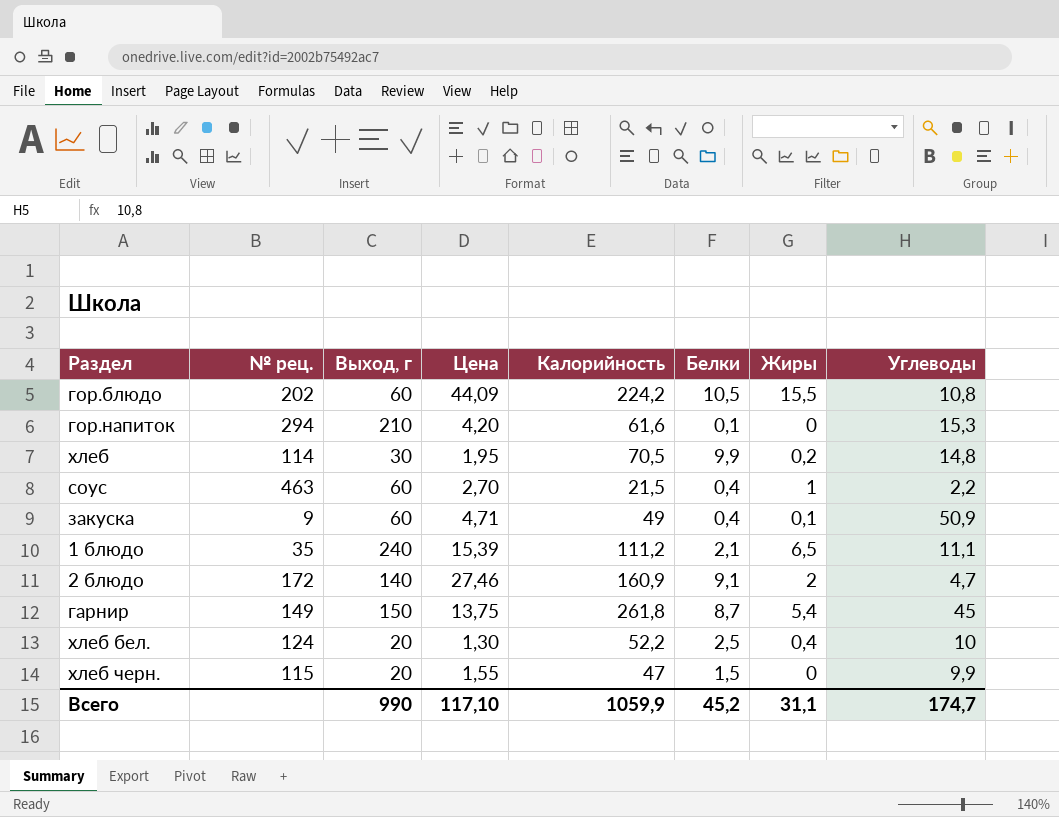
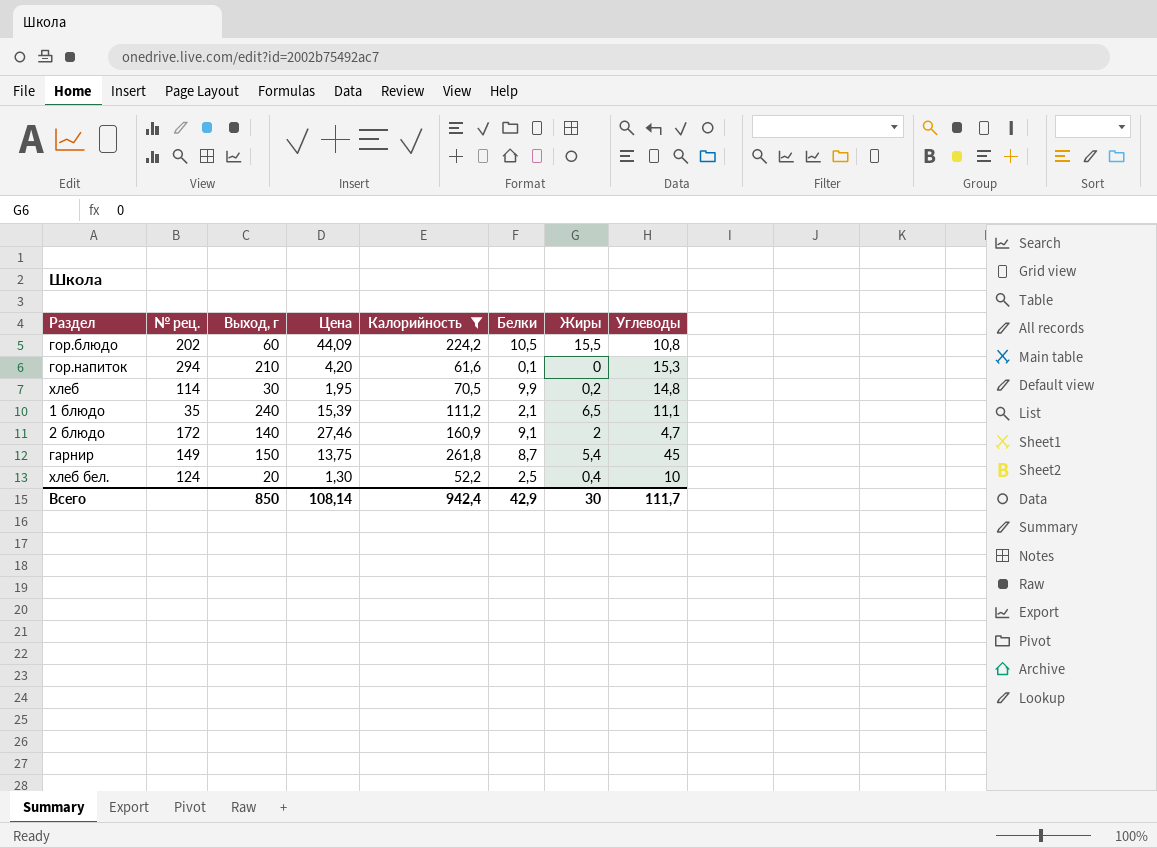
filter: none -> Калорийность >= 52,2
Всего | Выход, г: 990 -> 850
Всего | Цена: 117,10 -> 108,14
Всего | Калорийность: 1059,9 -> 942,4
Всего | Белки: 45,2 -> 42,9
Всего | Жиры: 31,1 -> 30
Всего | Углеводы: 174,7 -> 111,7

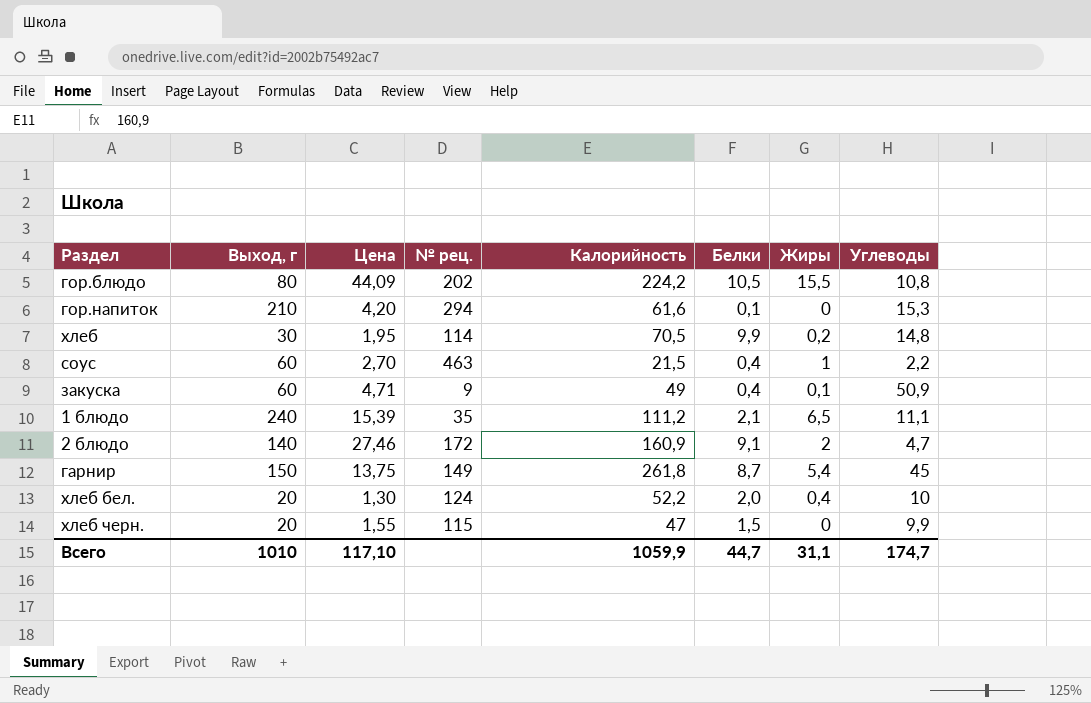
filter: Калорийность >= 52,2 -> none
column № рец. | position: 2 -> 4
гор.блюдо | Выход, г: 60 -> 80
хлеб бел. | Белки: 2,5 -> 2,0
Всего | Выход, г: 850 -> 1010
Всего | Цена: 108,14 -> 117,10
Всего | Калорийность: 942,4 -> 1059,9
Всего | Белки: 42,9 -> 44,7
Всего | Жиры: 30 -> 31,1
Всего | Углеводы: 111,7 -> 174,7

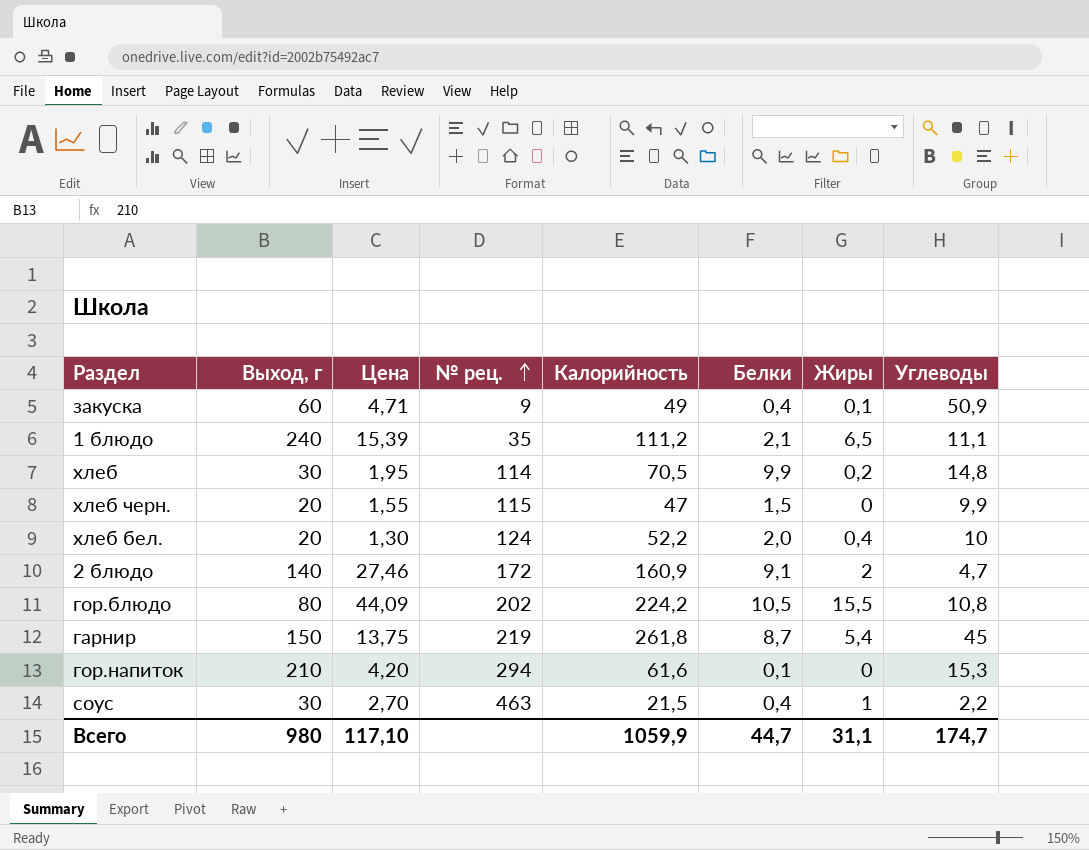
row order: none -> № рец. ascending
гарнир | № рец.: 149 -> 219
соус | Выход, г: 60 -> 30
Всего | Выход, г: 1010 -> 980

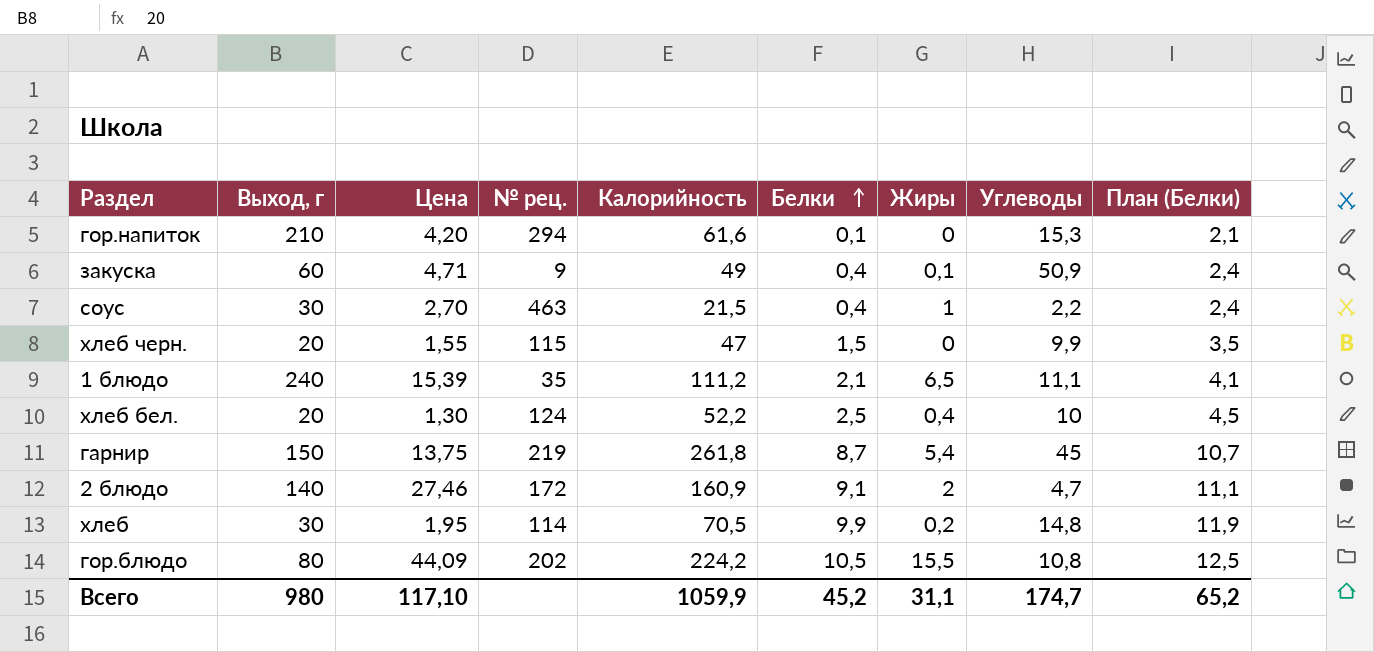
row order: № рец. ascending -> Белки ascending
column План (Белки) | formula: none -> [Белки] + 2
хлеб бел. | Белки: 2,0 -> 2,5
Всего | Белки: 44,7 -> 45,2

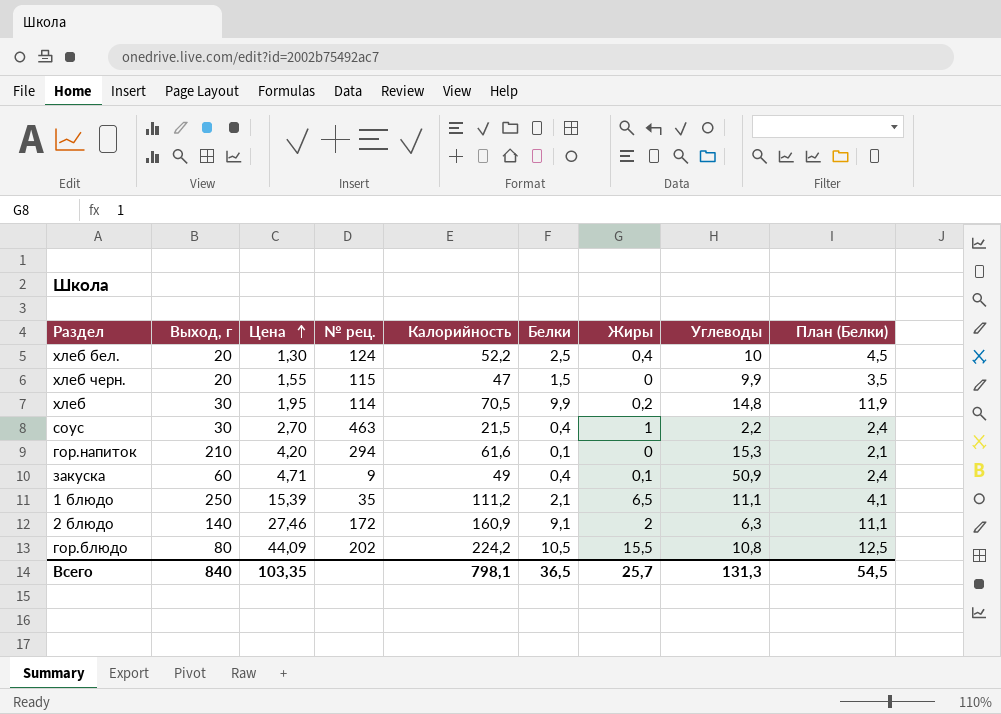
row order: Белки ascending -> Цена ascending
row гарнир: 150 | 13,75 | 219 | 261,8 | 8,7 | 5,4 | 45 | 10,7 -> none
1 блюдо | Выход, г: 240 -> 250
2 блюдо | Углеводы: 4,7 -> 6,3
Всего | Выход, г: 980 -> 840
Всего | Цена: 117,10 -> 103,35
Всего | Калорийность: 1059,9 -> 798,1
Всего | Белки: 45,2 -> 36,5
Всего | Жиры: 31,1 -> 25,7
Всего | Углеводы: 174,7 -> 131,3
Всего | План (Белки): 65,2 -> 54,5

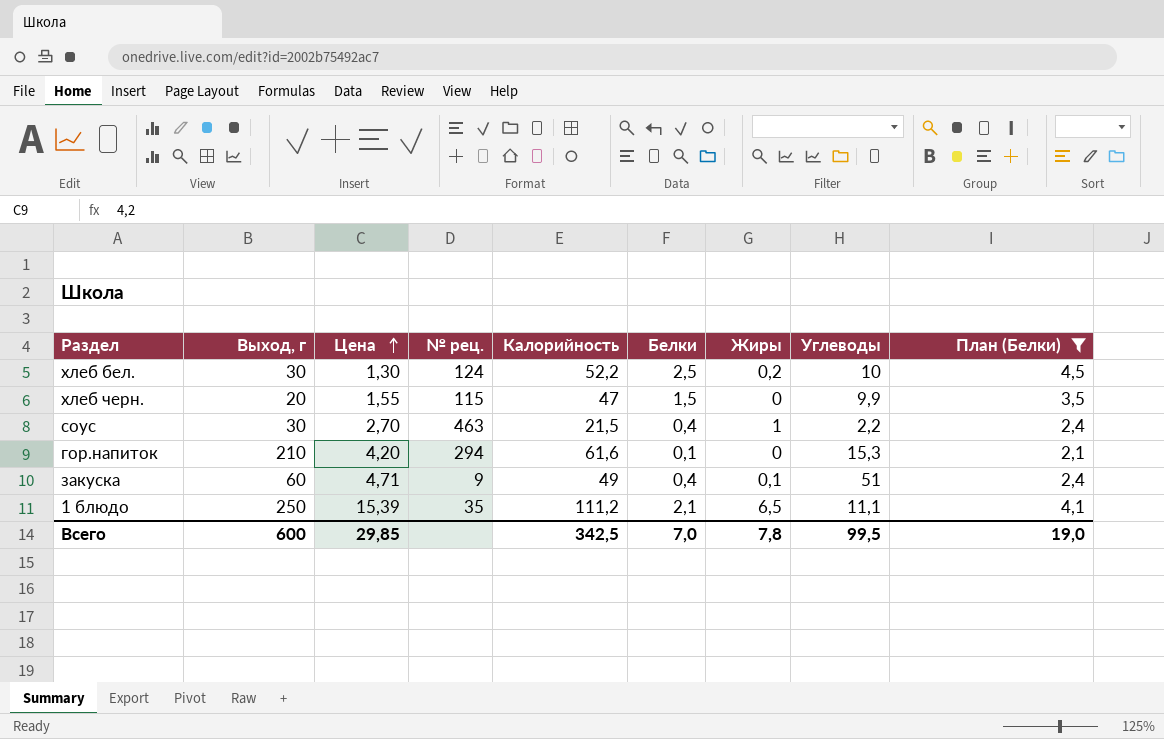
filter: none -> План (Белки) <= 4,5
хлеб бел. | Выход, г: 20 -> 30
хлеб бел. | Жиры: 0,4 -> 0,2
закуска | Углеводы: 50,9 -> 51
Всего | Выход, г: 840 -> 600
Всего | Цена: 103,35 -> 29,85
Всего | Калорийность: 798,1 -> 342,5
Всего | Белки: 36,5 -> 7,0
Всего | Жиры: 25,7 -> 7,8
Всего | Углеводы: 131,3 -> 99,5
Всего | План (Белки): 54,5 -> 19,0

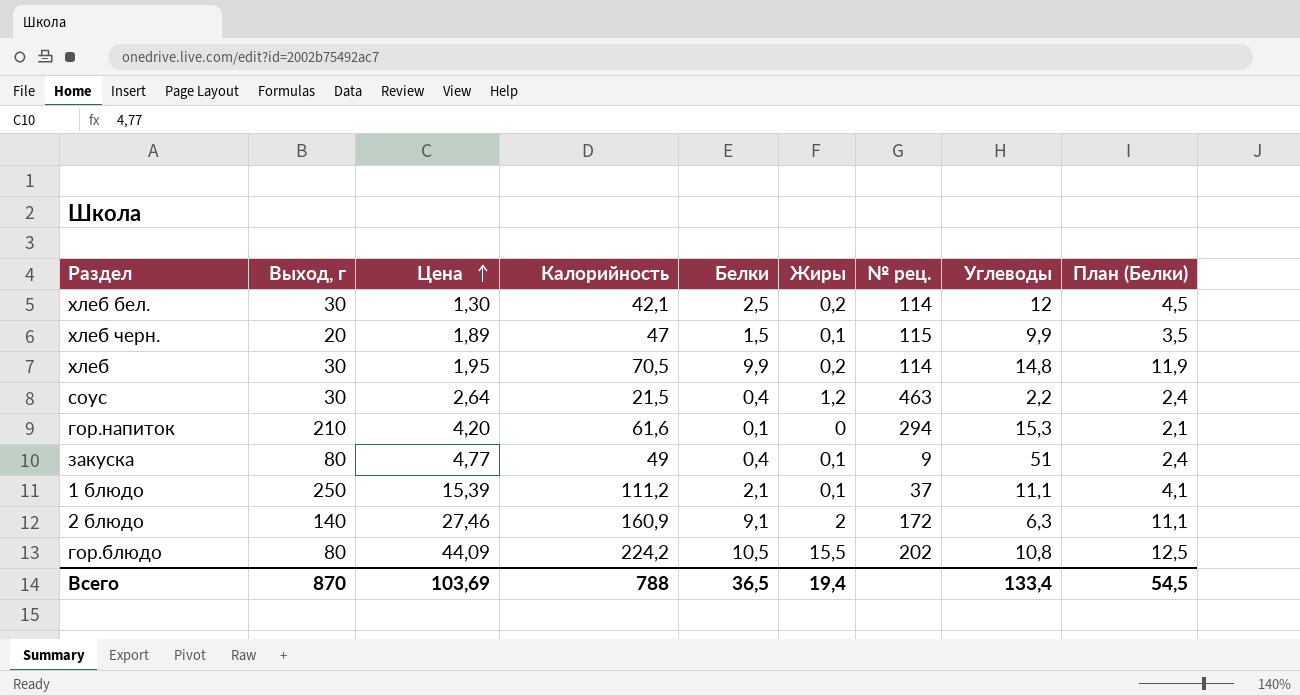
filter: План (Белки) <= 4,5 -> none
column № рец. | position: 4 -> 7
хлеб бел. | Калорийность: 52,2 -> 42,1
хлеб бел. | № рец.: 124 -> 114
хлеб бел. | Углеводы: 10 -> 12
хлеб черн. | Цена: 1,55 -> 1,89
хлеб черн. | Жиры: 0 -> 0,1
соус | Цена: 2,70 -> 2,64
соус | Жиры: 1 -> 1,2
закуска | Выход, г: 60 -> 80
закуска | Цена: 4,71 -> 4,77
1 блюдо | Жиры: 6,5 -> 0,1
1 блюдо | № рец.: 35 -> 37
Всего | Выход, г: 600 -> 870
Всего | Цена: 29,85 -> 103,69
Всего | Калорийность: 342,5 -> 788
Всего | Белки: 7,0 -> 36,5
Всего | Жиры: 7,8 -> 19,4
Всего | Углеводы: 99,5 -> 133,4
Всего | План (Белки): 19,0 -> 54,5

